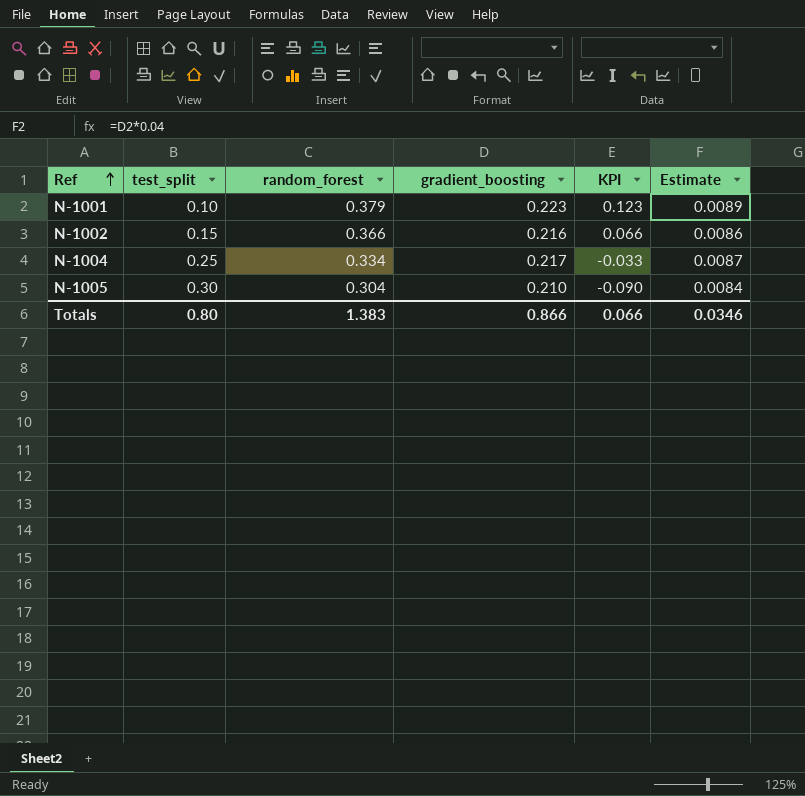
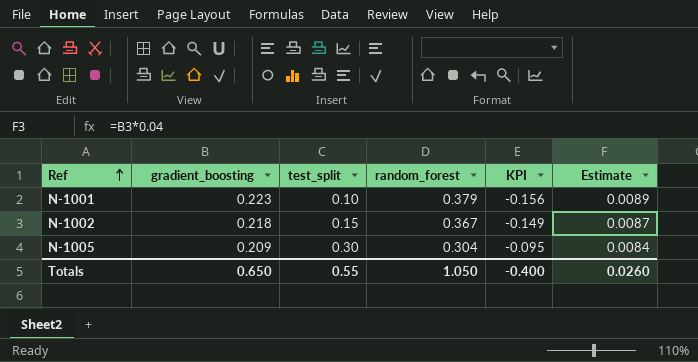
column gradient_boosting | position: 4 -> 2
column KPI | formula: [gradient_boosting] - [test_split] -> [gradient_boosting] - [random_forest]
row N-1004: 0.25 | 0.334 | 0.217 | -0.033 | 0.0087 -> none
N-1002 | gradient_boosting: 0.216 -> 0.218
N-1002 | random_forest: 0.366 -> 0.367
N-1002 | Estimate: 0.0086 -> 0.0087
N-1005 | gradient_boosting: 0.210 -> 0.209
Totals | gradient_boosting: 0.866 -> 0.650
Totals | test_split: 0.80 -> 0.55
Totals | random_forest: 1.383 -> 1.050
Totals | KPI: 0.066 -> -0.400
Totals | Estimate: 0.0346 -> 0.0260

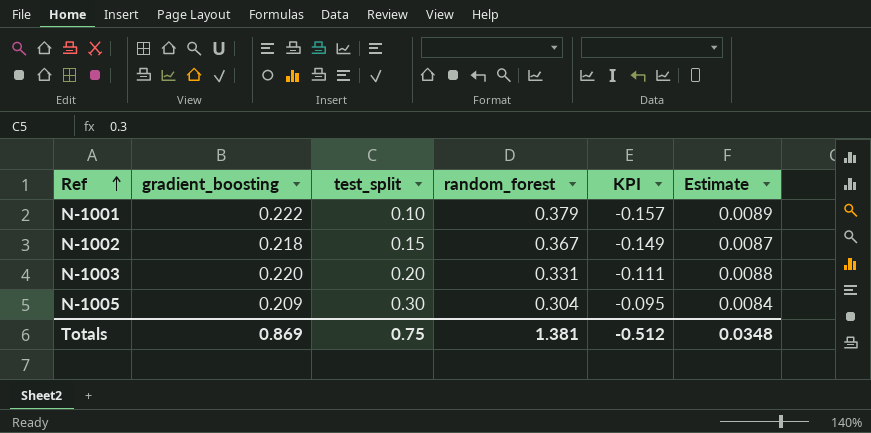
N-1001 | gradient_boosting: 0.223 -> 0.222
N-1001 | KPI: -0.156 -> -0.157
row N-1003: none -> 0.220 | 0.20 | 0.331 | -0.111 | 0.0088
Totals | gradient_boosting: 0.650 -> 0.869
Totals | test_split: 0.55 -> 0.75
Totals | random_forest: 1.050 -> 1.381
Totals | KPI: -0.400 -> -0.512
Totals | Estimate: 0.0260 -> 0.0348

